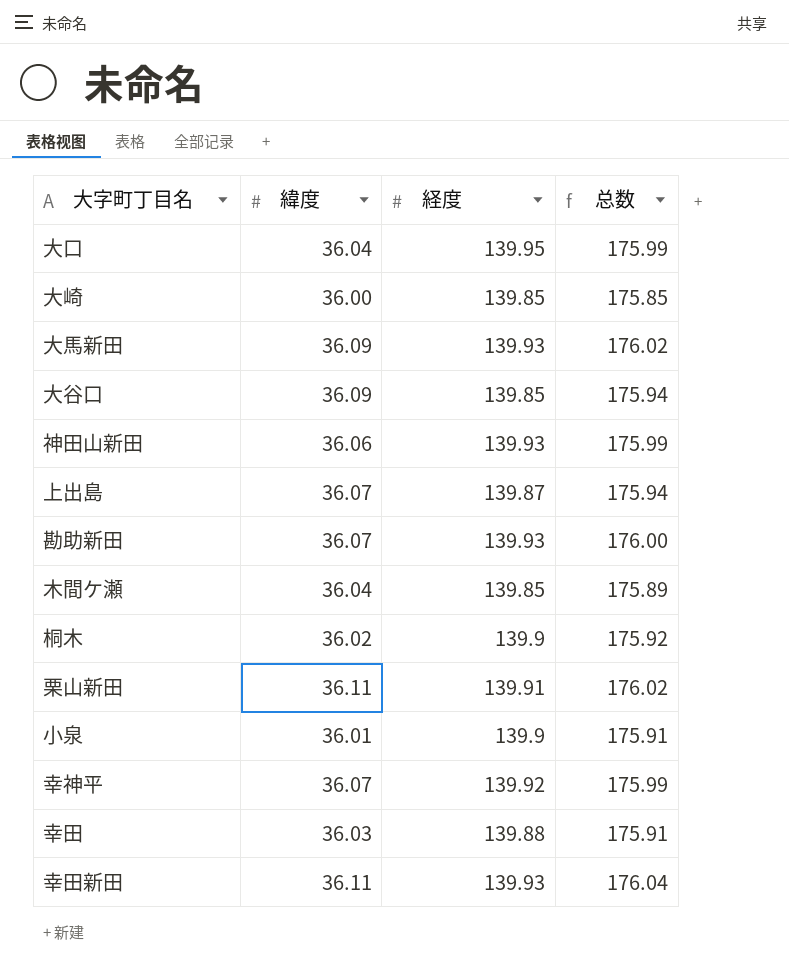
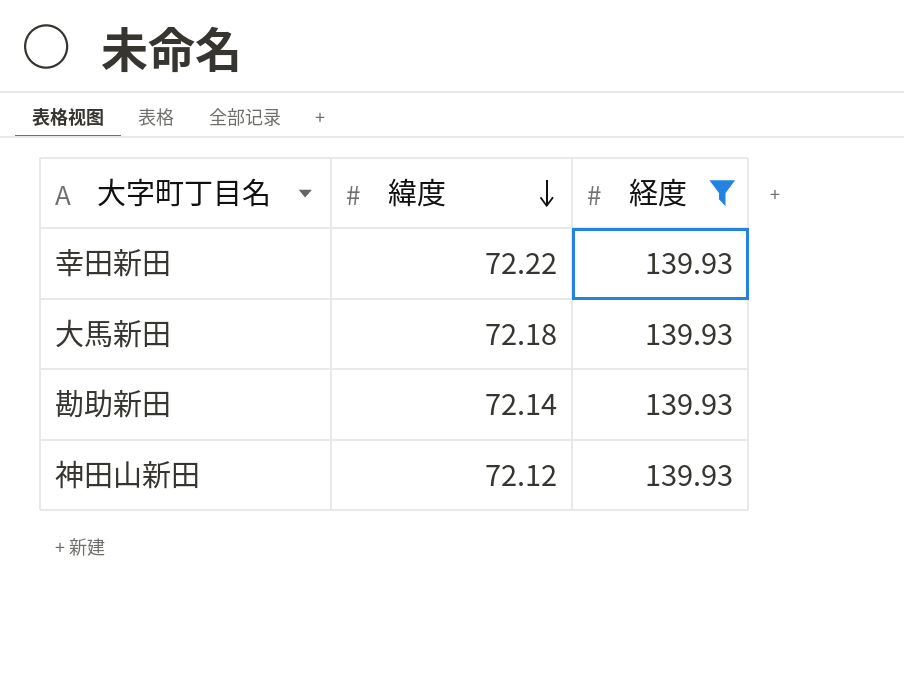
filter: none -> 経度 = 139.93
row order: none -> 緯度 descending
column 总数 | formula: [緯度] + [経度] -> none
幸田新田 | 緯度: 36.11 -> 72.22
大馬新田 | 緯度: 36.09 -> 72.18
勘助新田 | 緯度: 36.07 -> 72.14
神田山新田 | 緯度: 36.06 -> 72.12

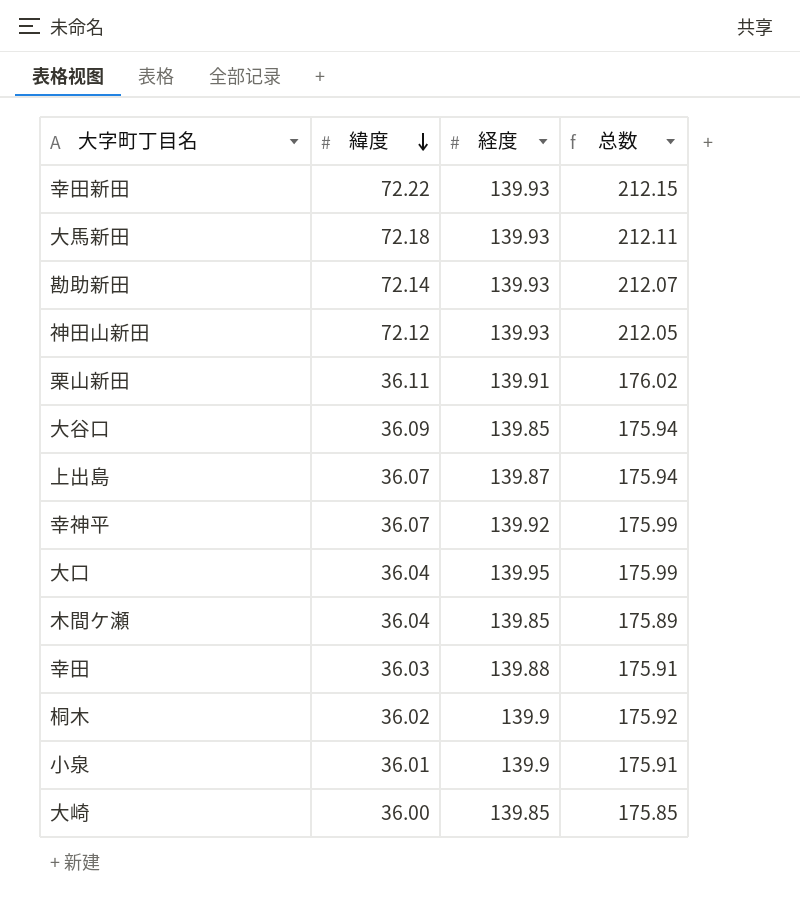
filter: 経度 = 139.93 -> none
column 总数 | formula: none -> [緯度] + [経度]

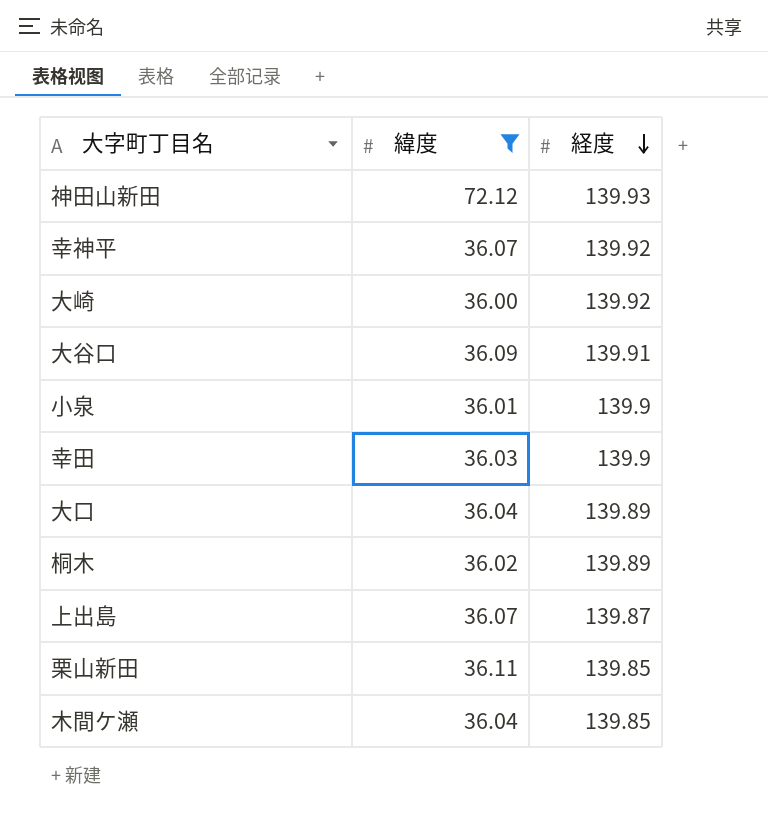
filter: none -> 緯度 <= 72.12
row order: 緯度 descending -> 経度 descending
column 总数 | formula: [緯度] + [経度] -> none
大崎 | 経度: 139.85 -> 139.92
大谷口 | 経度: 139.85 -> 139.91
幸田 | 経度: 139.88 -> 139.9
大口 | 経度: 139.95 -> 139.89
桐木 | 経度: 139.9 -> 139.89
栗山新田 | 経度: 139.91 -> 139.85

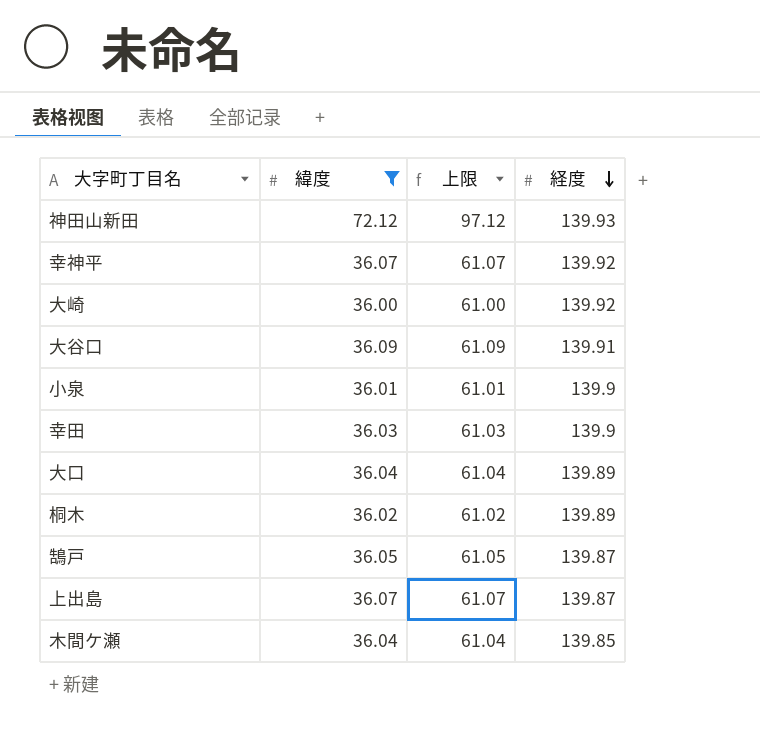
column 上限 | formula: none -> [緯度] + 25
row 栗山新田: 36.11 | 139.85 -> none
row 鵠戸: none -> 36.05 | 61.05 | 139.87

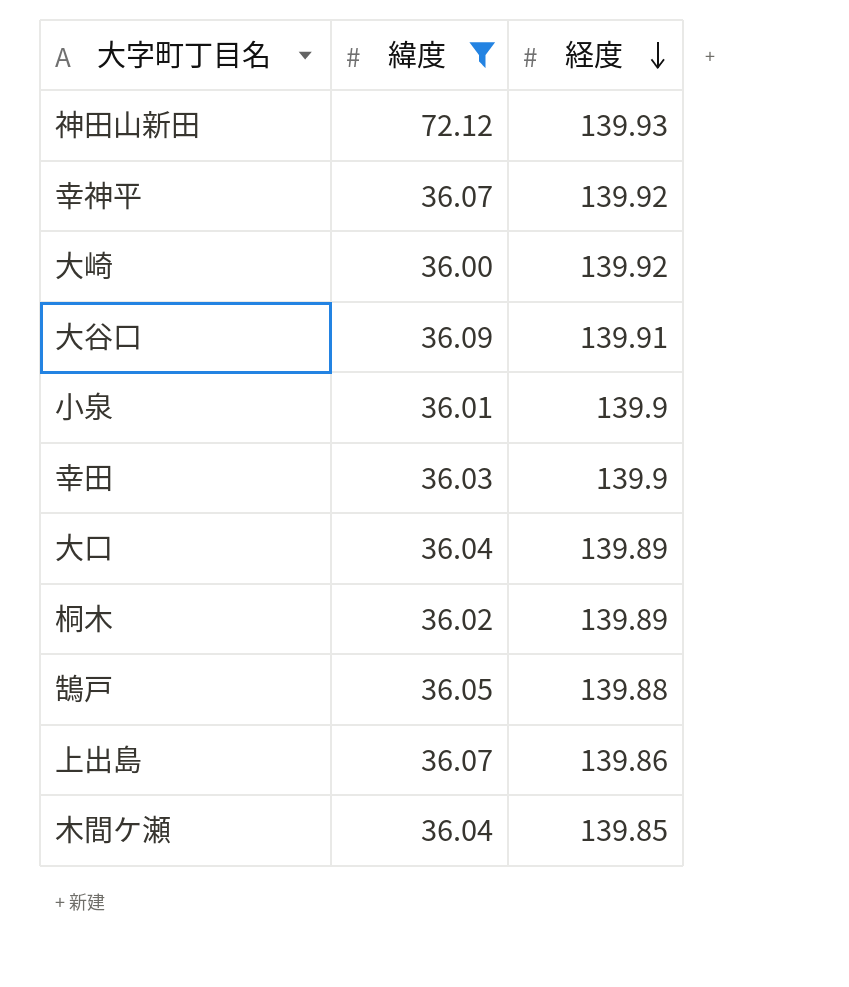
column 上限 | formula: [緯度] + 25 -> none
鵠戸 | 経度: 139.87 -> 139.88
上出島 | 経度: 139.87 -> 139.86

